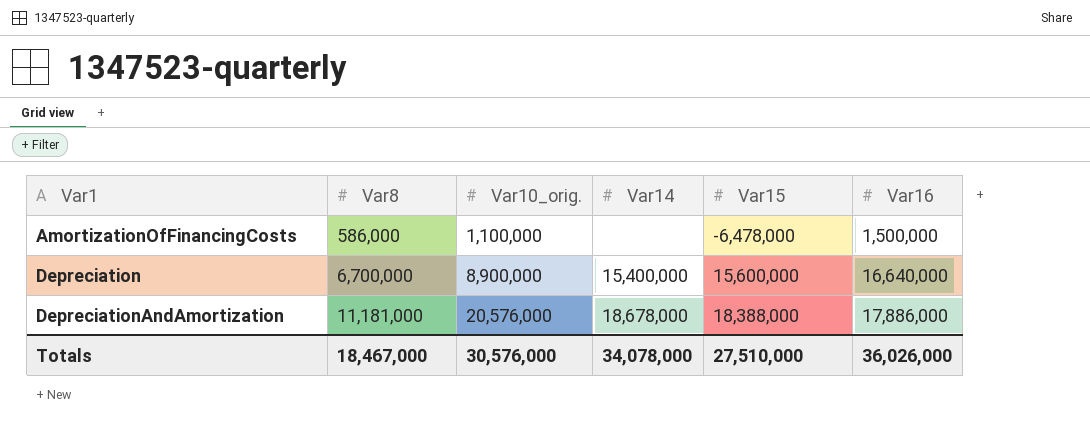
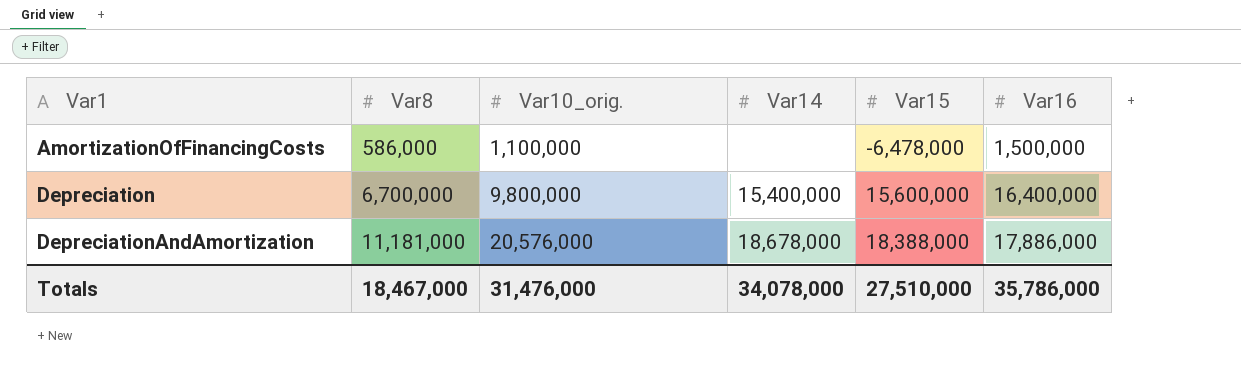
Depreciation | Var10_orig.: 8,900,000 -> 9,800,000
Depreciation | Var16: 16,640,000 -> 16,400,000
Totals | Var10_orig.: 30,576,000 -> 31,476,000
Totals | Var16: 36,026,000 -> 35,786,000

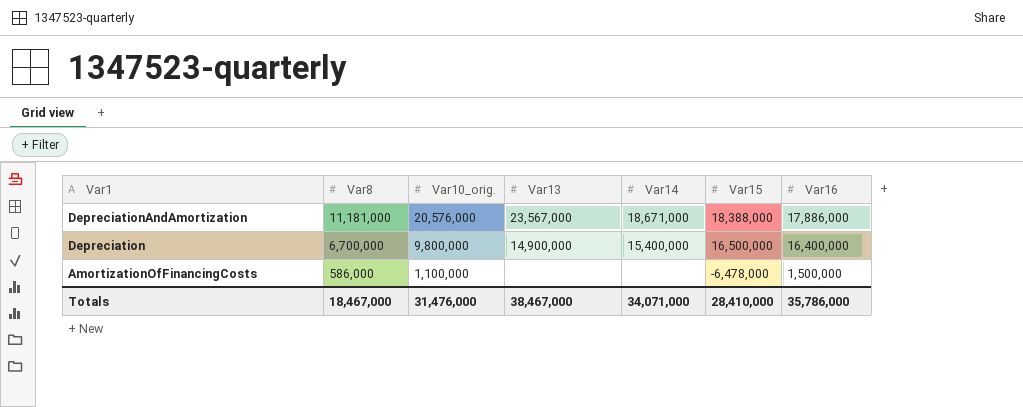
row order: Var1 ascending -> Var1 descending
column Var13 | position: none -> 4
DepreciationAndAmortization | Var14: 18,678,000 -> 18,671,000
Depreciation | Var15: 15,600,000 -> 16,500,000
Totals | Var14: 34,078,000 -> 34,071,000
Totals | Var15: 27,510,000 -> 28,410,000

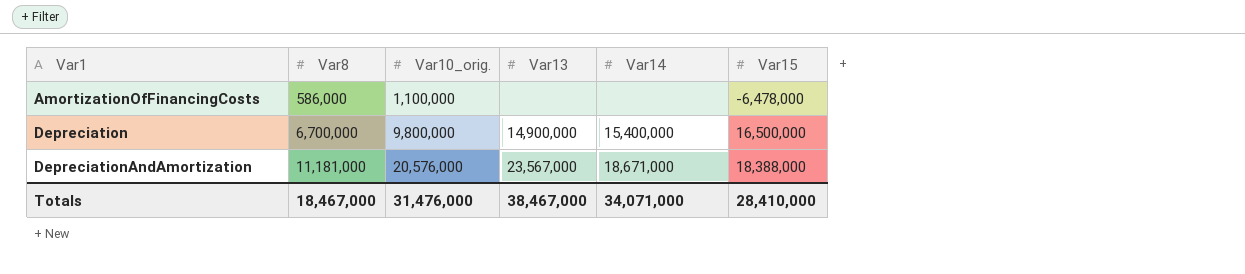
row order: Var1 descending -> Var1 ascending
column Var16 | position: 7 -> none

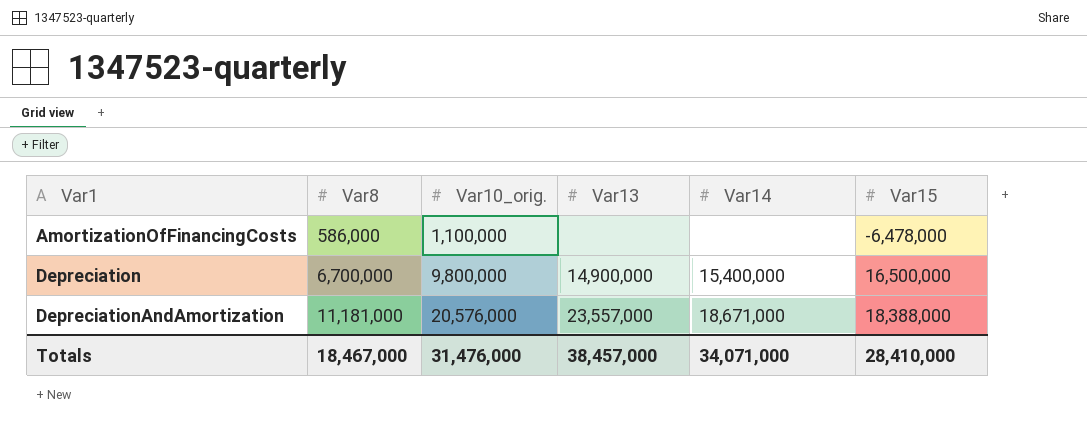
DepreciationAndAmortization | Var13: 23,567,000 -> 23,557,000
Totals | Var13: 38,467,000 -> 38,457,000

